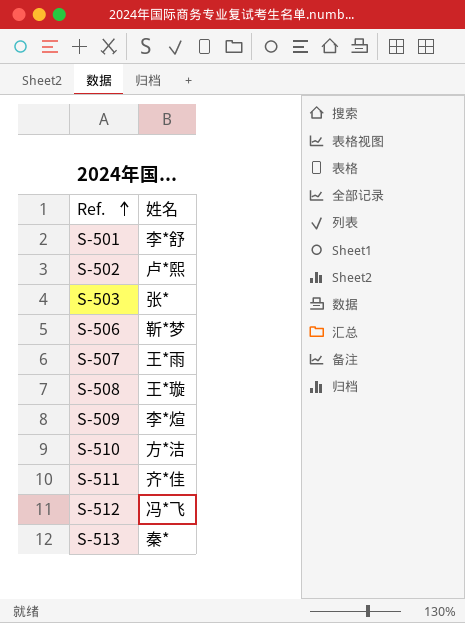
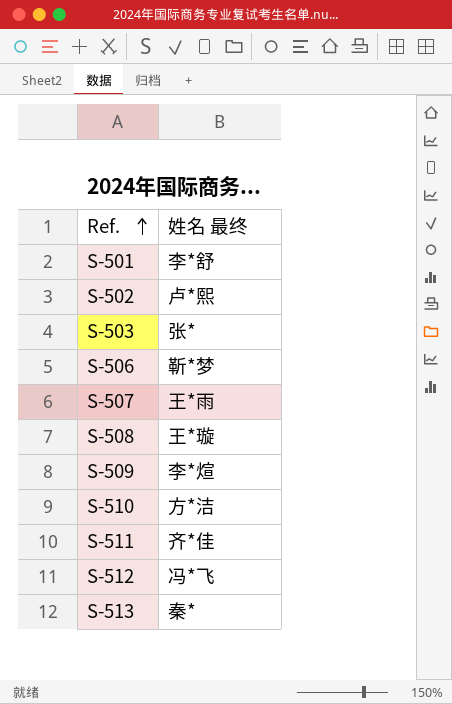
column name: 姓名 -> 姓名 最终

